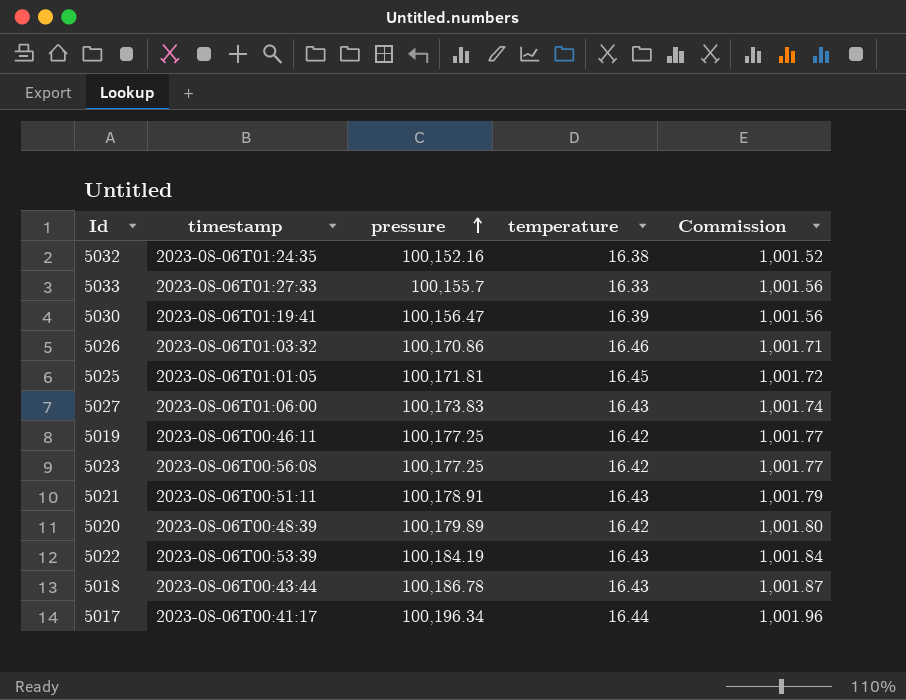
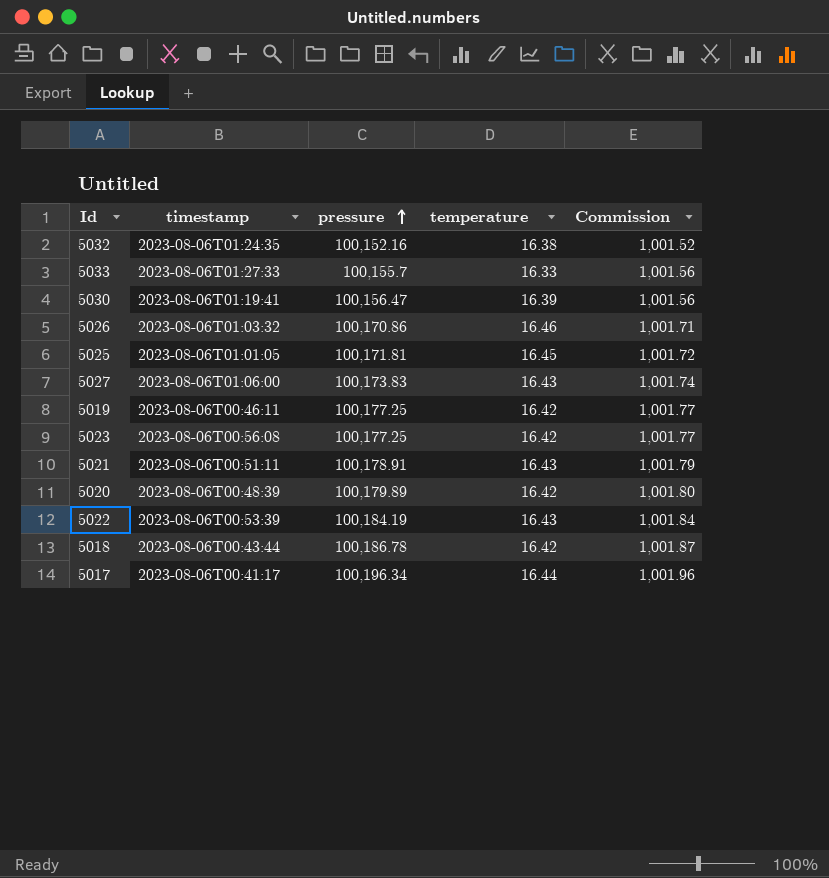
5018 | temperature: 16.43 -> 16.42

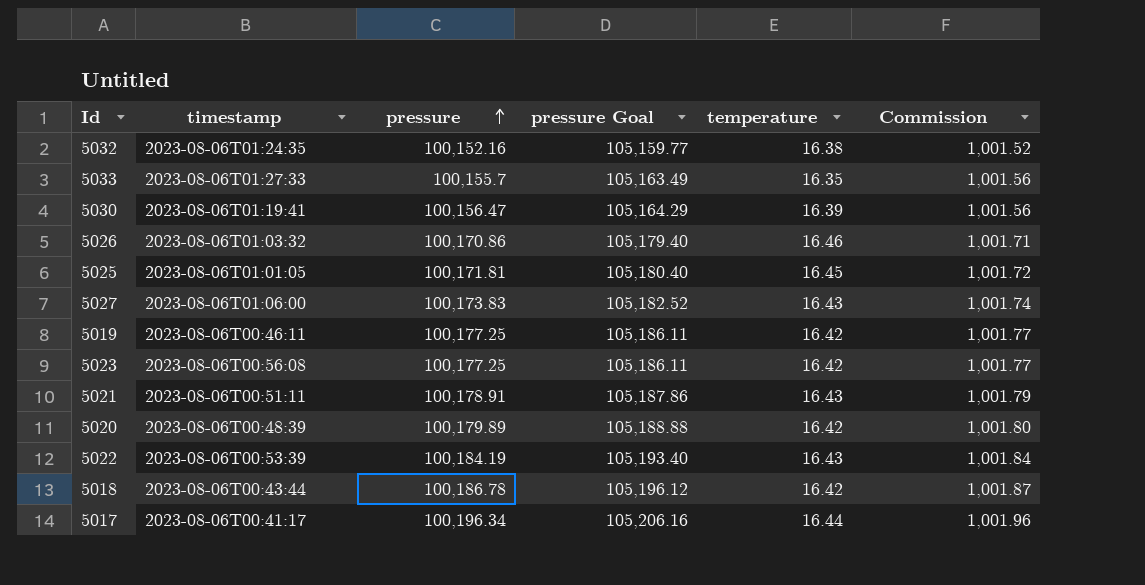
column pressure Goal | formula: none -> [pressure] * 1.05
5033 | temperature: 16.33 -> 16.35

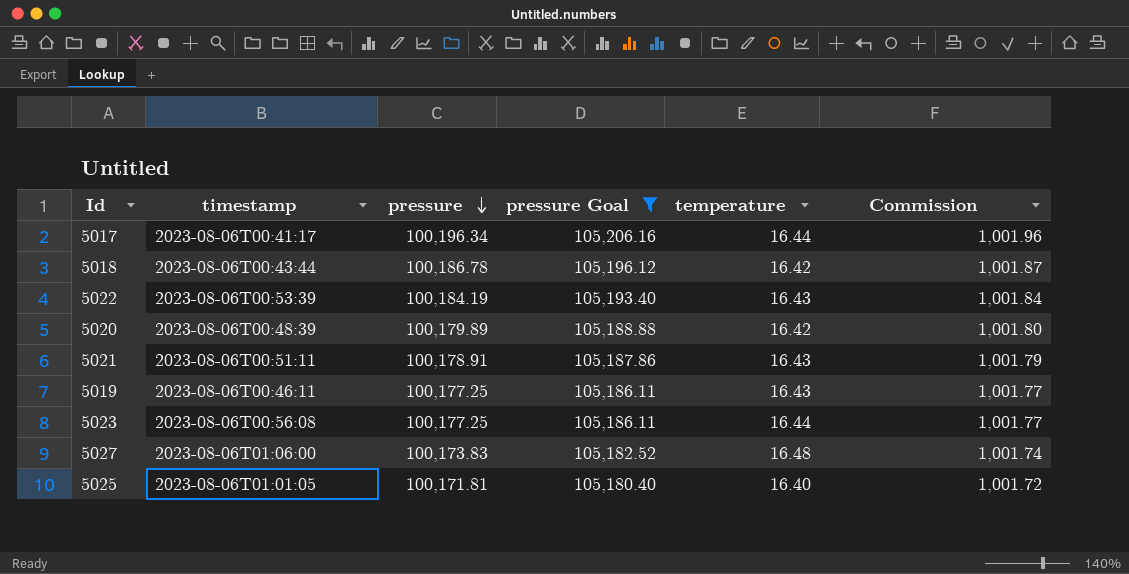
filter: none -> pressure Goal >= 105,180.40
row order: pressure ascending -> pressure descending
5019 | temperature: 16.42 -> 16.43
5023 | temperature: 16.42 -> 16.44
5027 | temperature: 16.43 -> 16.48
5025 | temperature: 16.45 -> 16.40

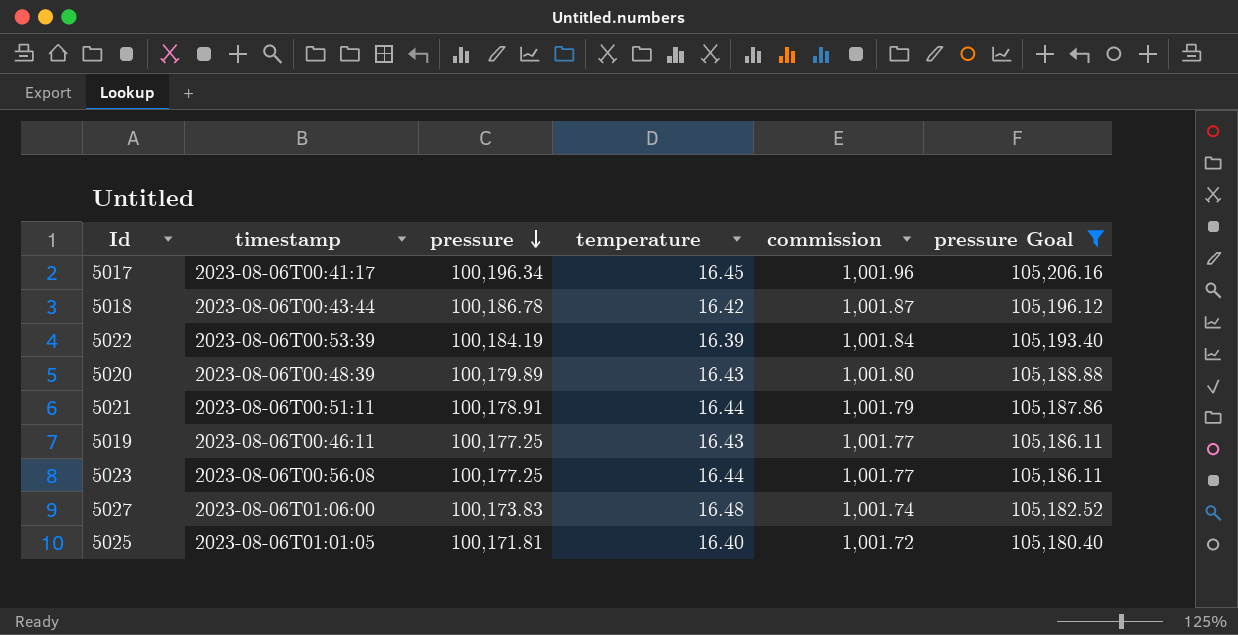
column name: Commission -> commission
column pressure Goal | position: 4 -> 6
5017 | temperature: 16.44 -> 16.45
5022 | temperature: 16.43 -> 16.39
5020 | temperature: 16.42 -> 16.43
5021 | temperature: 16.43 -> 16.44

